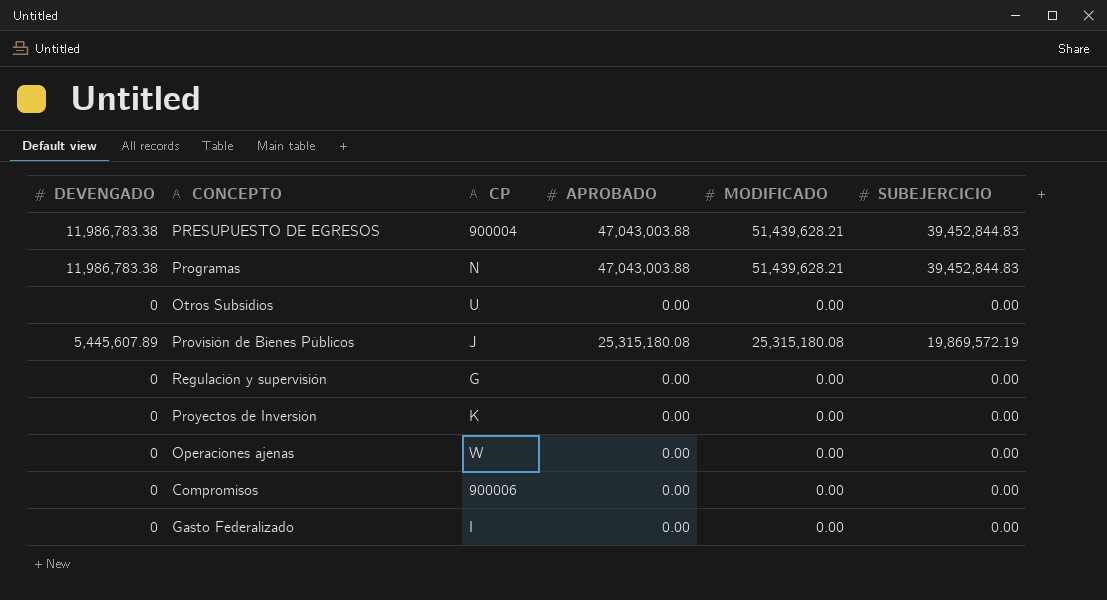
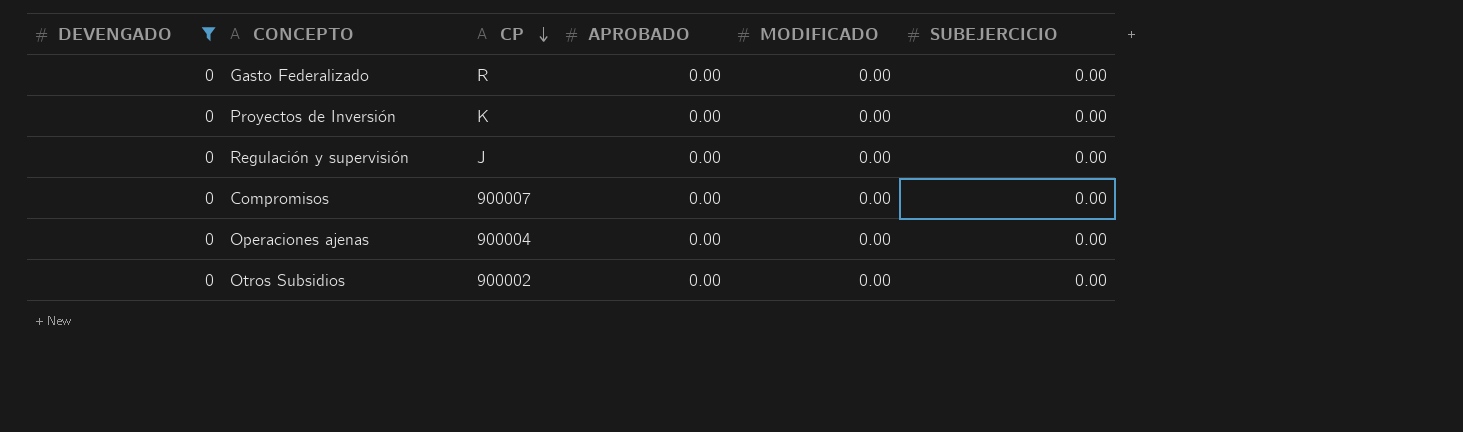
filter: none -> DEVENGADO = 0
row order: none -> CP descending
Gasto Federalizado | CP: I -> R
Regulación y supervisión | CP: G -> J
Compromisos | CP: 900006 -> 900007
Operaciones ajenas | CP: W -> 900004
Otros Subsidios | CP: U -> 900002

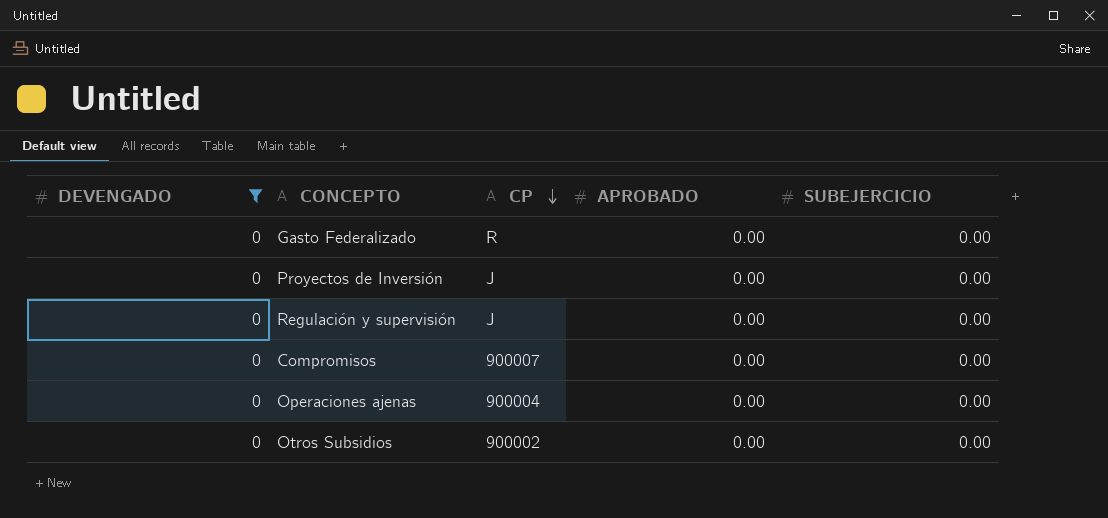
column MODIFICADO | position: 5 -> none
Proyectos de Inversión | CP: K -> J

